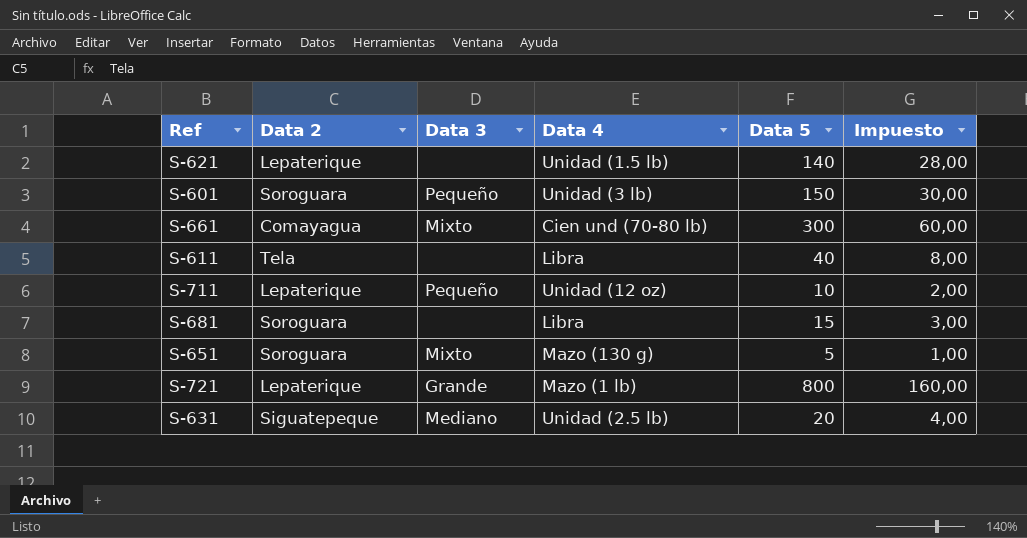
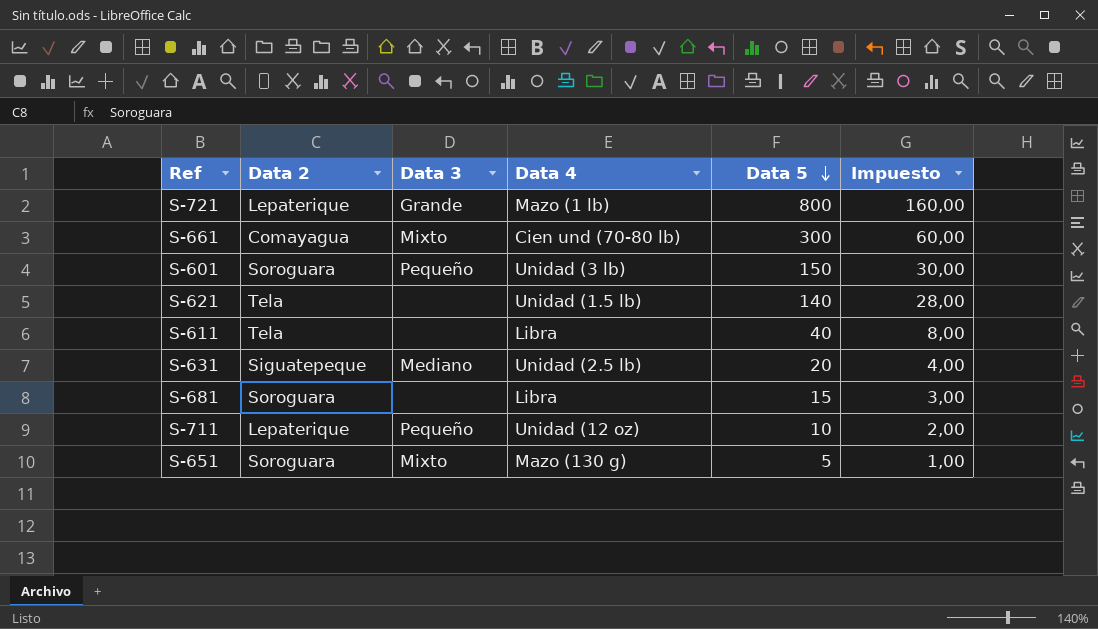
row order: none -> Data 5 descending
S-621 | Data 2: Lepaterique -> Tela

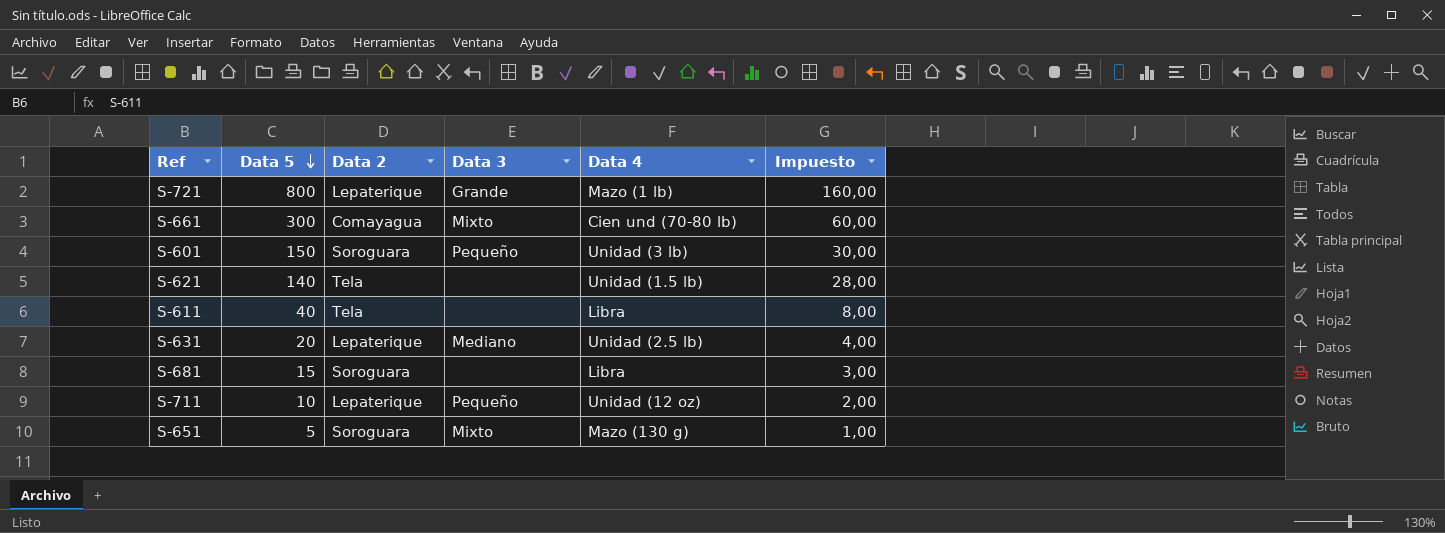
column Data 5 | position: 5 -> 2
S-631 | Data 2: Siguatepeque -> Lepaterique

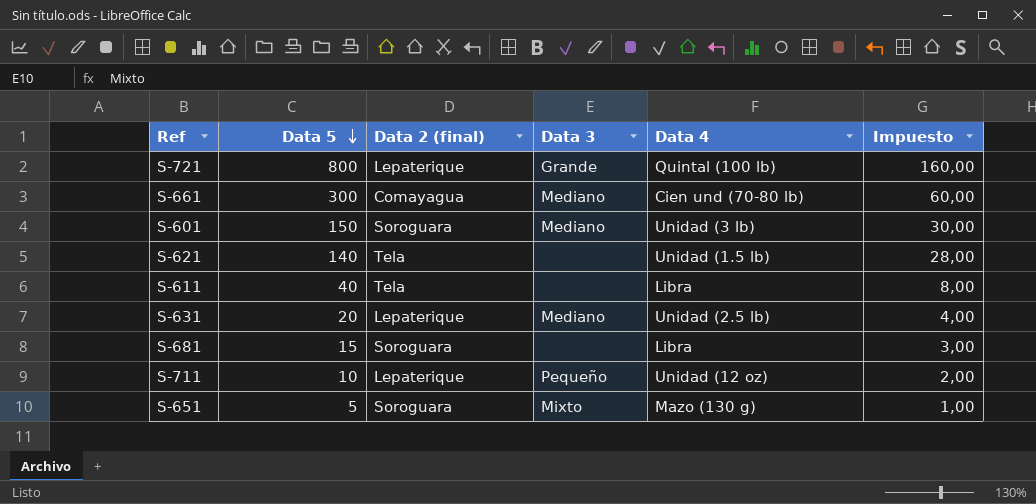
column name: Data 2 -> Data 2 (final)
S-721 | Data 4: Mazo (1 lb) -> Quintal (100 lb)
S-661 | Data 3: Mixto -> Mediano
S-601 | Data 3: Pequeño -> Mediano

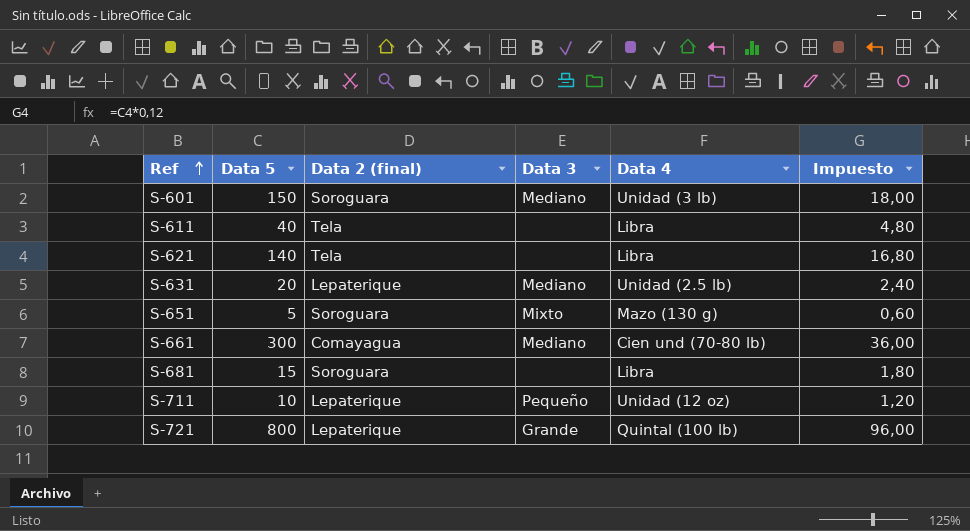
row order: Data 5 descending -> Ref ascending
column Impuesto | formula: [Data 5] * 0,2 -> [Data 5] * 0,12
S-621 | Data 4: Unidad (1.5 lb) -> Libra

